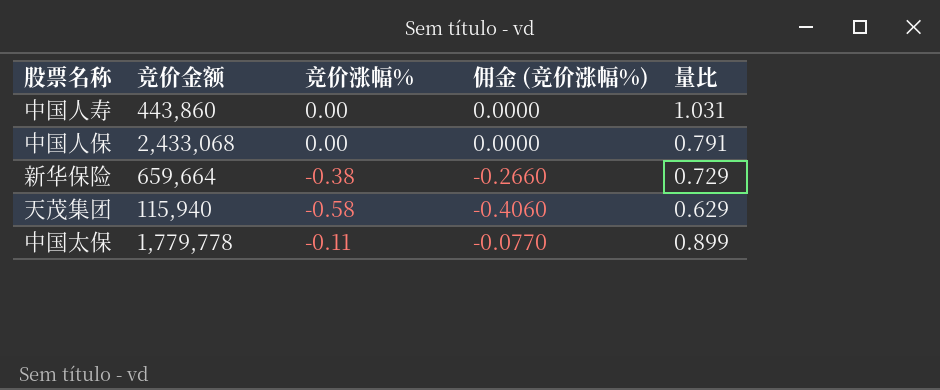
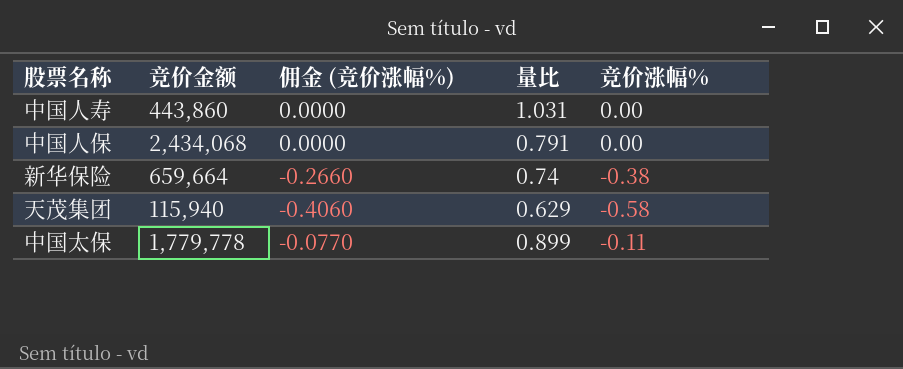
column 竞价涨幅% | position: 3 -> 5
中国人保 | 竞价金额: 2,433,068 -> 2,434,068
新华保险 | 量比: 0.729 -> 0.74

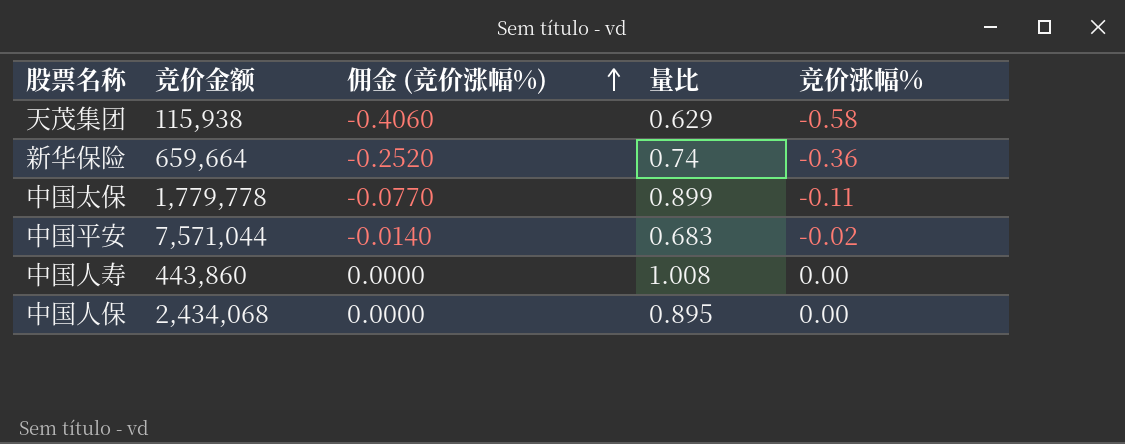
row order: none -> 佣金 (竞价涨幅%) ascending
天茂集团 | 竞价金额: 115,940 -> 115,938
新华保险 | 佣金 (竞价涨幅%): -0.2660 -> -0.2520
新华保险 | 竞价涨幅%: -0.38 -> -0.36
row 中国平安: none -> 7,571,044 | -0.0140 | 0.683 | -0.02
中国人寿 | 量比: 1.031 -> 1.008
中国人保 | 量比: 0.791 -> 0.895

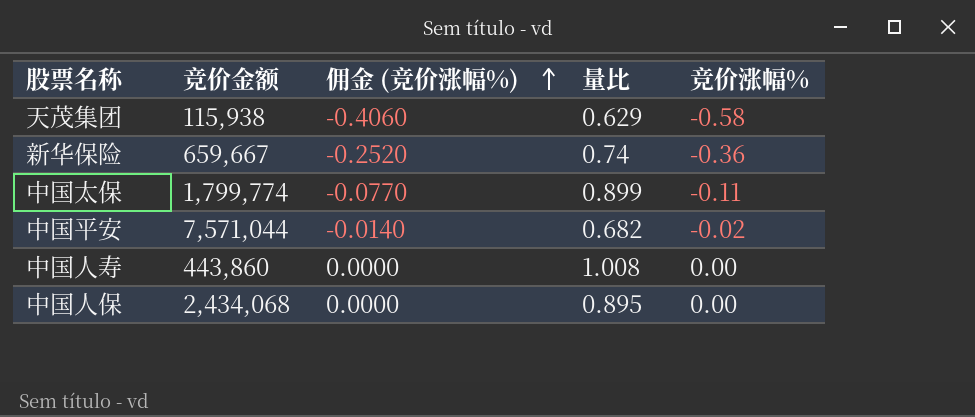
新华保险 | 竞价金额: 659,664 -> 659,667
中国太保 | 竞价金额: 1,779,778 -> 1,799,774
中国平安 | 量比: 0.683 -> 0.682

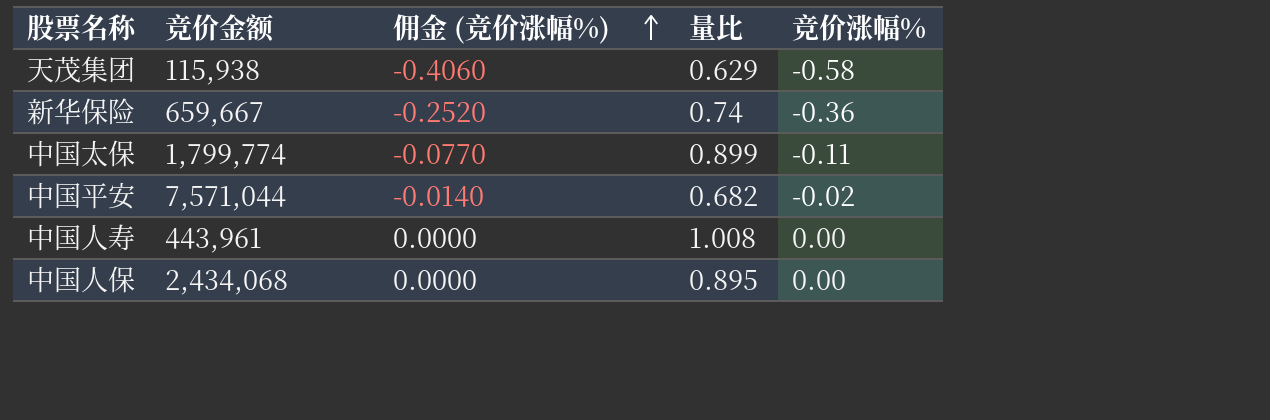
中国人寿 | 竞价金额: 443,860 -> 443,961

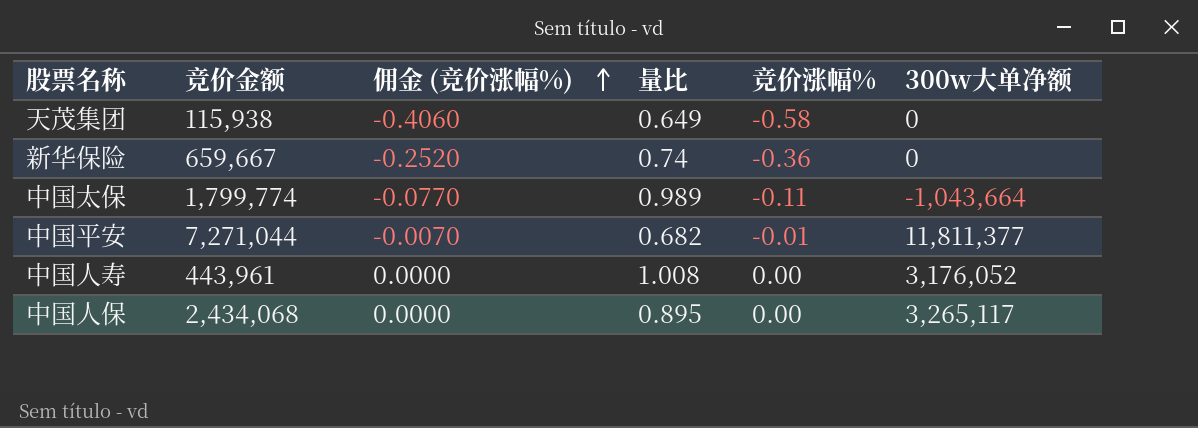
column 300w大单净额 | position: none -> 6
天茂集团 | 量比: 0.629 -> 0.649
中国太保 | 量比: 0.899 -> 0.989
中国平安 | 竞价金额: 7,571,044 -> 7,271,044
中国平安 | 佣金 (竞价涨幅%): -0.0140 -> -0.0070
中国平安 | 竞价涨幅%: -0.02 -> -0.01

